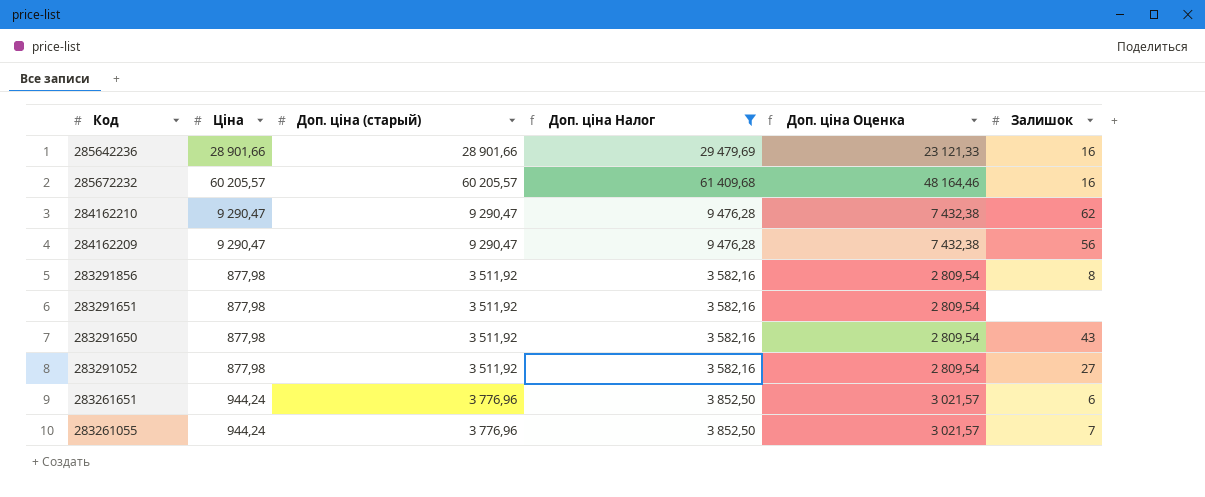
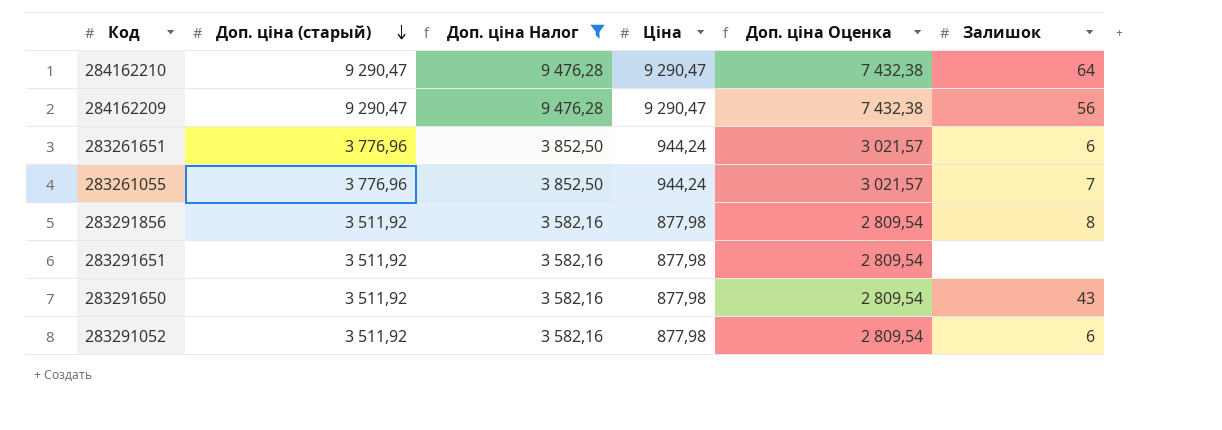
row order: none -> Доп. ціна (старый) descending
column Ціна | position: 2 -> 4
row 285642236: 28 901,66 | 28 901,66 | 29 479,69 | 23 121,33 | 16 -> none
row 285672232: 60 205,57 | 60 205,57 | 61 409,68 | 48 164,46 | 16 -> none
284162210 | Залишок: 62 -> 64
283291052 | Залишок: 27 -> 6

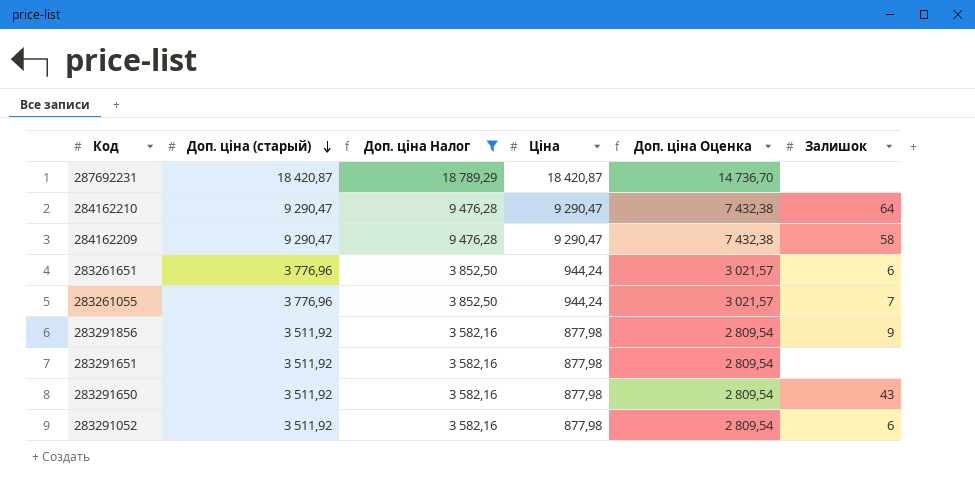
row 287692231: none -> 18 420,87 | 18 789,29 | 18 420,87 | 14 736,70 | none
284162209 | Залишок: 56 -> 58
283291856 | Залишок: 8 -> 9

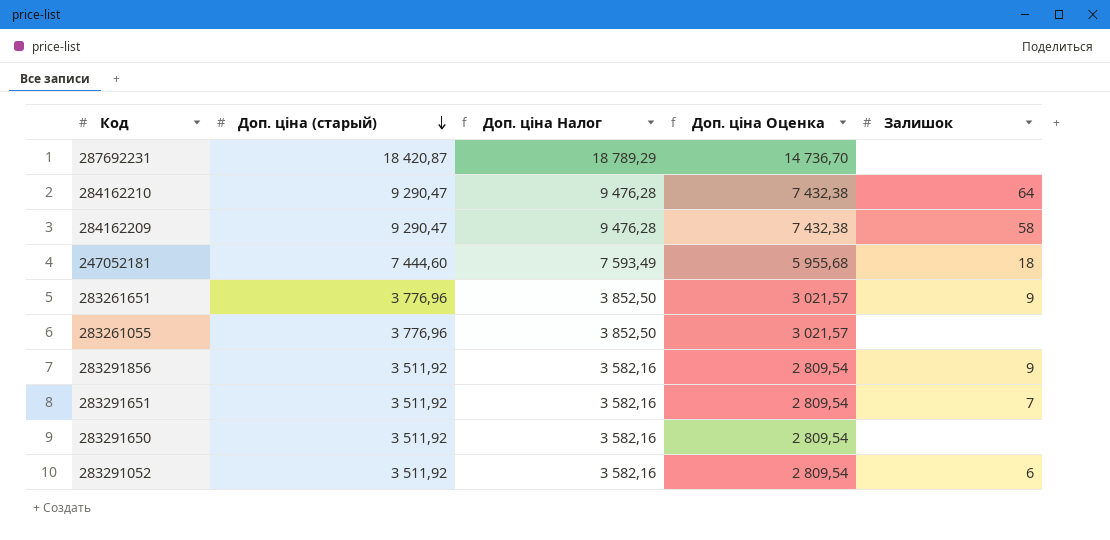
filter: Доп. ціна Налог != 7 593,49 -> none
column Ціна | position: 4 -> none
283261651 | Залишок: 6 -> 9
283261055 | Залишок: 7 -> none
283291651 | Залишок: none -> 7
283291650 | Залишок: 43 -> none

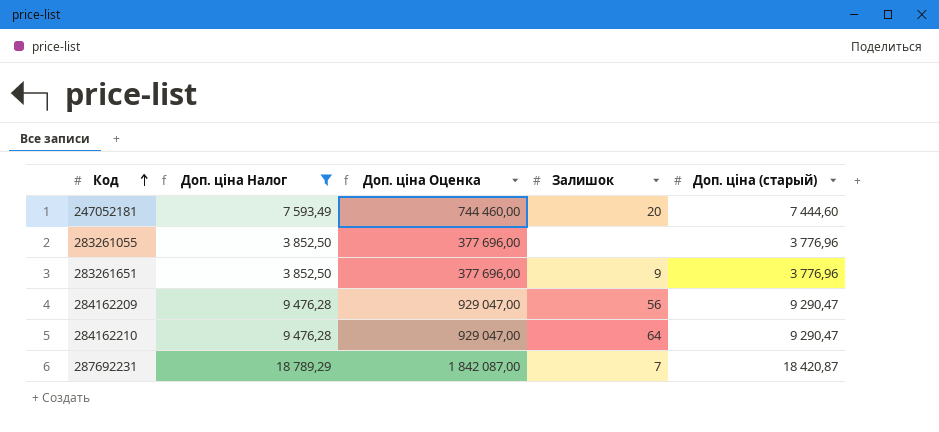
filter: none -> Доп. ціна Налог != 3 582,16
row order: Доп. ціна (старый) descending -> Код ascending
column Доп. ціна Оценка | formula: [Доп. ціна (старый)] * 0,8 -> [Доп. ціна (старый)] * 100
column Доп. ціна (старый) | position: 2 -> 5
247052181 | Залишок: 18 -> 20
284162209 | Залишок: 58 -> 56
287692231 | Залишок: none -> 7

